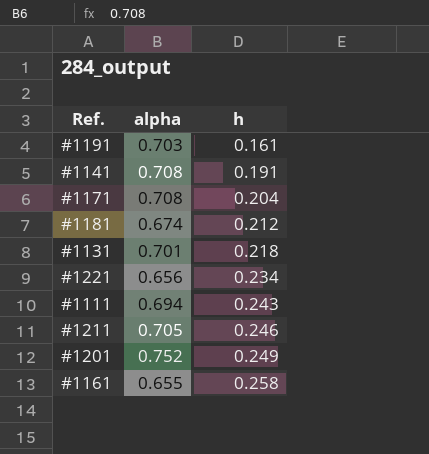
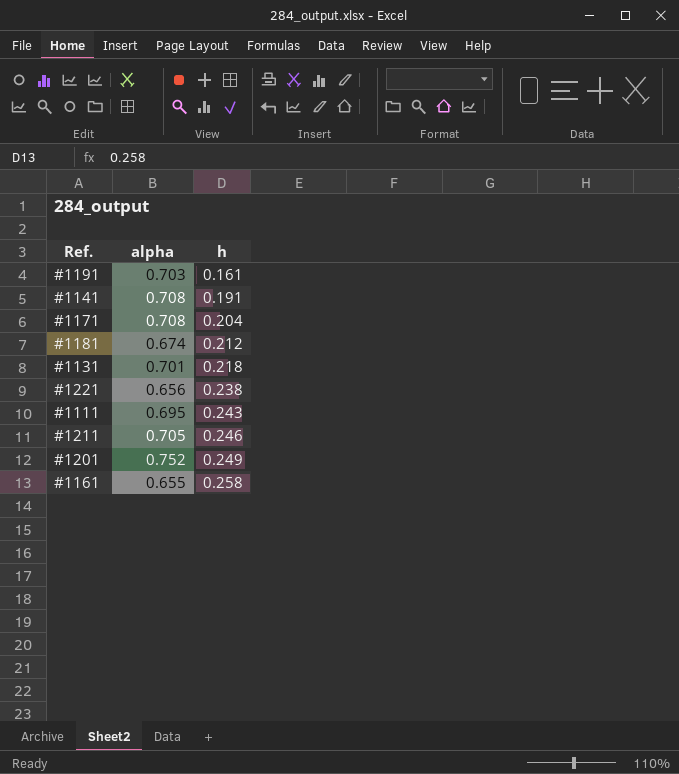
#1221 | h: 0.234 -> 0.238
#1111 | alpha: 0.694 -> 0.695

